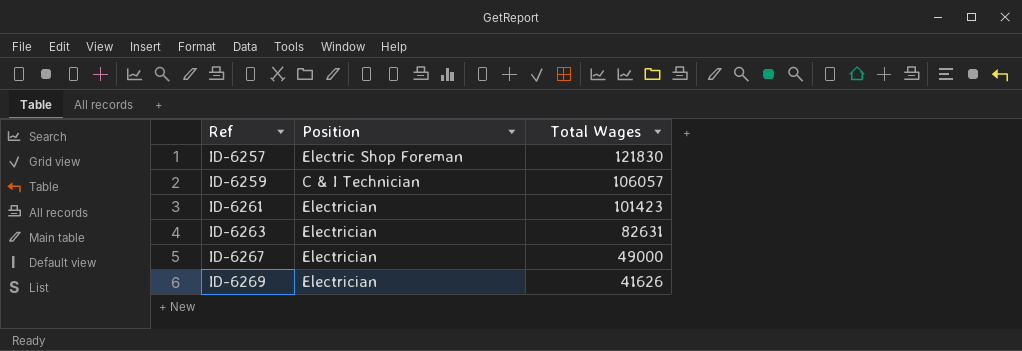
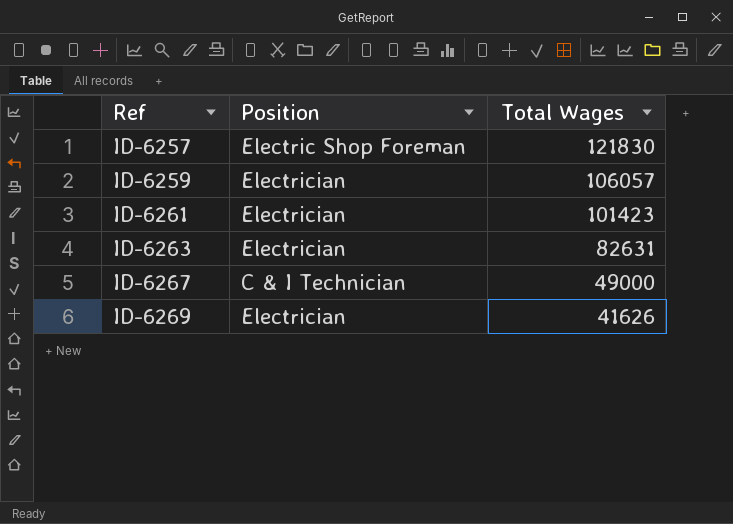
ID-6259 | Position: C & I Technician -> Electrician
ID-6267 | Position: Electrician -> C & I Technician

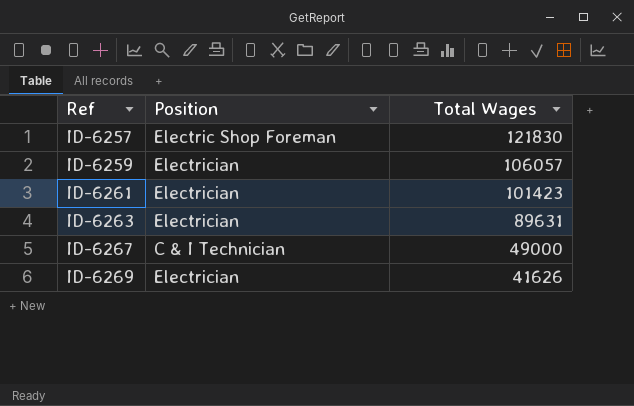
ID-6263 | Total Wages: 82631 -> 89631

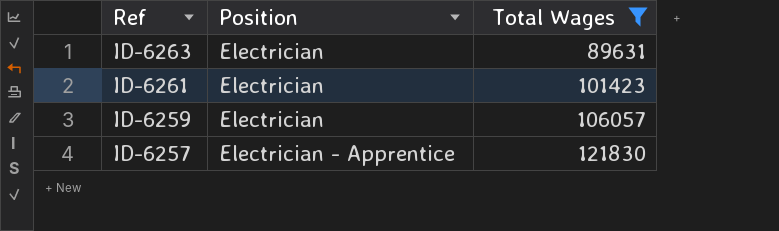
filter: none -> Total Wages >= 89631
row order: Ref ascending -> Ref descending
ID-6257 | Position: Electric Shop Foreman -> Electrician - Apprentice

